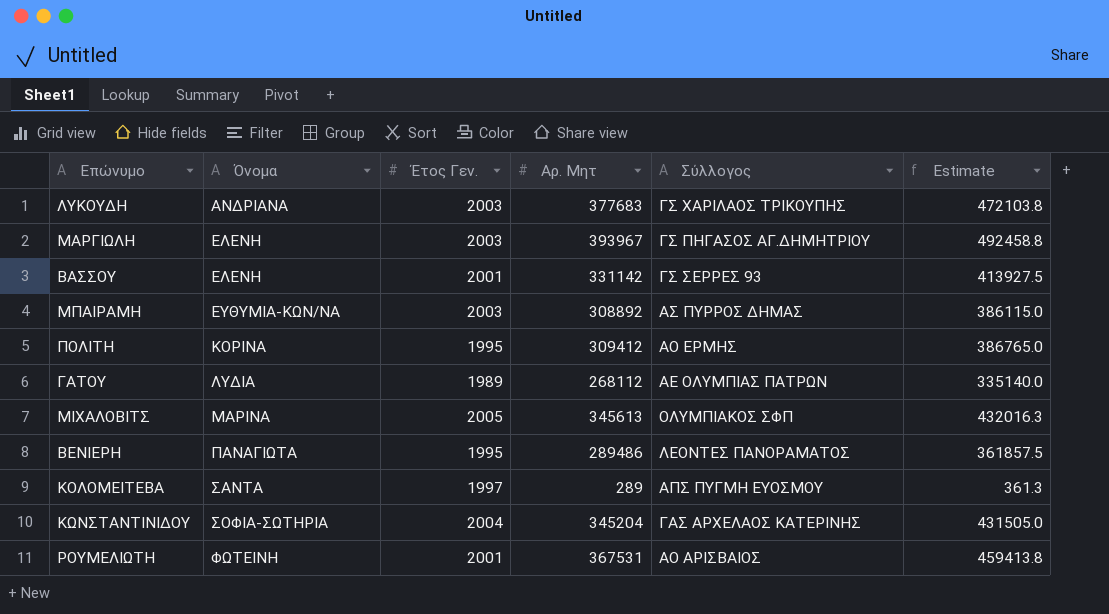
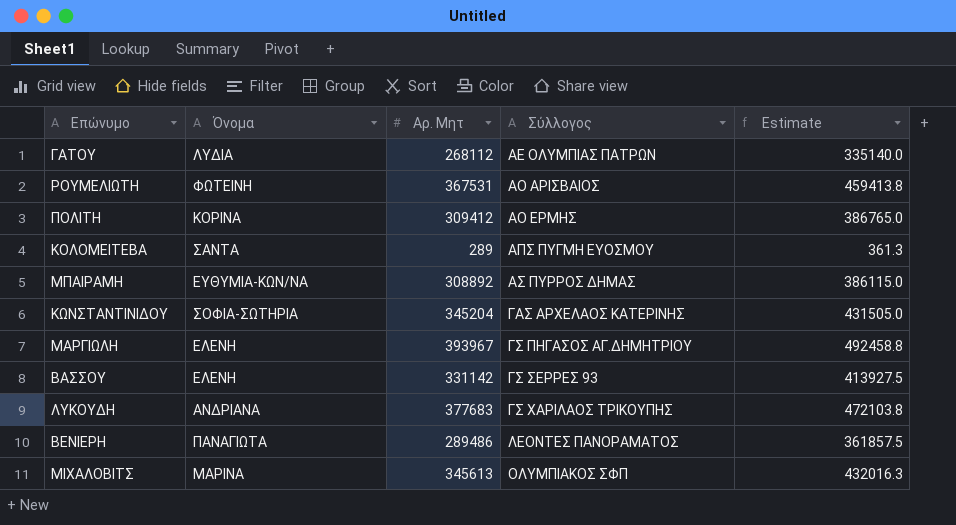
row order: Όνομα ascending -> Σύλλογος ascending
column Έτος Γεν. | position: 3 -> none

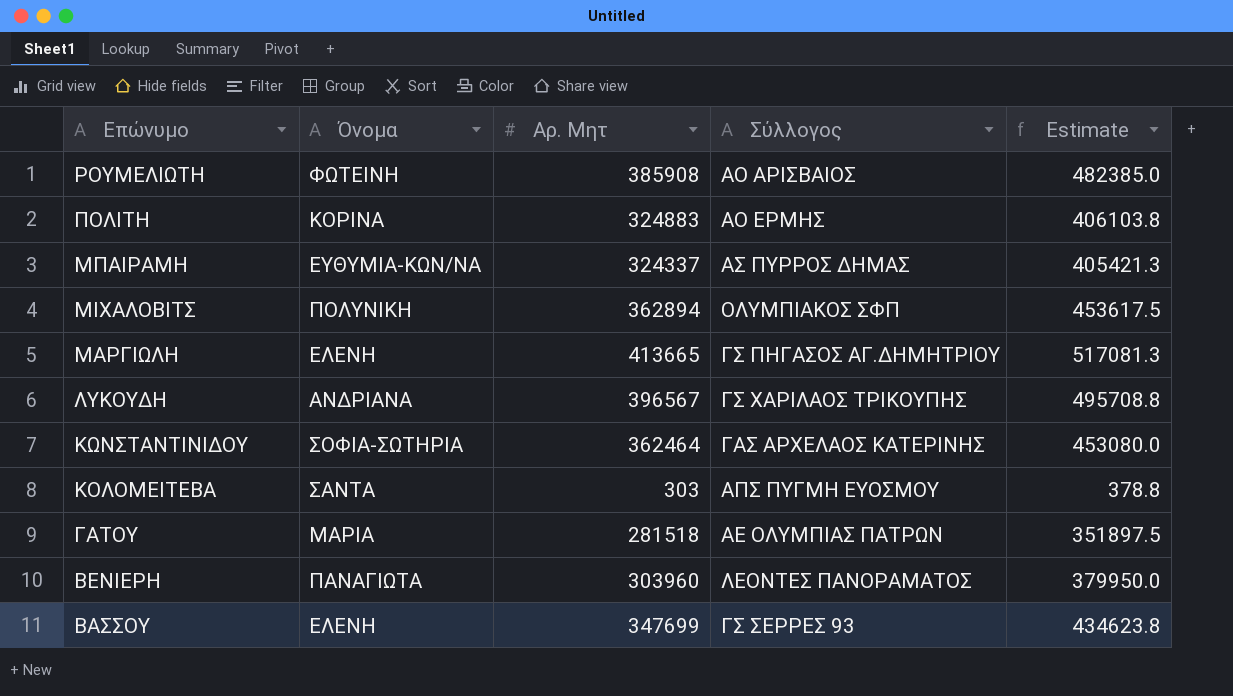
row order: Σύλλογος ascending -> Επώνυμο descending
ΡΟΥΜΕΛΙΩΤΗ | Αρ. Μητ: 367531 -> 385908
ΡΟΥΜΕΛΙΩΤΗ | Estimate: 459413.8 -> 482385.0
ΠΟΛΙΤΗ | Αρ. Μητ: 309412 -> 324883
ΠΟΛΙΤΗ | Estimate: 386765.0 -> 406103.8
ΜΠΑΙΡΑΜΗ | Αρ. Μητ: 308892 -> 324337
ΜΠΑΙΡΑΜΗ | Estimate: 386115.0 -> 405421.3
ΜΙΧΑΛΟΒΙΤΣ | Όνομα: ΜΑΡΙΝΑ -> ΠΟΛΥΝΙΚΗ
ΜΙΧΑΛΟΒΙΤΣ | Αρ. Μητ: 345613 -> 362894
ΜΙΧΑΛΟΒΙΤΣ | Estimate: 432016.3 -> 453617.5
ΜΑΡΓΙΩΛΗ | Αρ. Μητ: 393967 -> 413665
ΜΑΡΓΙΩΛΗ | Estimate: 492458.8 -> 517081.3
ΛΥΚΟΥΔΗ | Αρ. Μητ: 377683 -> 396567
ΛΥΚΟΥΔΗ | Estimate: 472103.8 -> 495708.8
ΚΩΝΣΤΑΝΤΙΝΙΔΟΥ | Αρ. Μητ: 345204 -> 362464
ΚΩΝΣΤΑΝΤΙΝΙΔΟΥ | Estimate: 431505.0 -> 453080.0
ΚΟΛΟΜΕΙΤΕΒΑ | Αρ. Μητ: 289 -> 303
ΚΟΛΟΜΕΙΤΕΒΑ | Estimate: 361.3 -> 378.8
ΓΑΤΟΥ | Όνομα: ΛΥΔΙΑ -> ΜΑΡΙΑ
ΓΑΤΟΥ | Αρ. Μητ: 268112 -> 281518
ΓΑΤΟΥ | Estimate: 335140.0 -> 351897.5
ΒΕΝΙΕΡΗ | Αρ. Μητ: 289486 -> 303960
ΒΕΝΙΕΡΗ | Estimate: 361857.5 -> 379950.0
ΒΑΣΣΟΥ | Αρ. Μητ: 331142 -> 347699
ΒΑΣΣΟΥ | Estimate: 413927.5 -> 434623.8

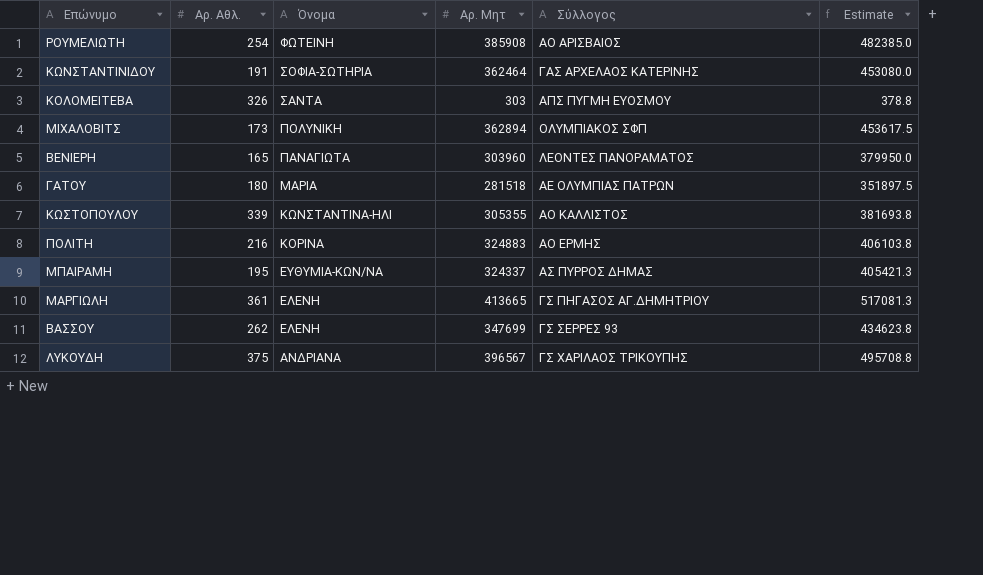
row order: Επώνυμο descending -> Όνομα descending
column Αρ. Αθλ. | position: none -> 2
row ΚΩΣΤΟΠΟΥΛΟΥ: none -> 339 | ΚΩΝΣΤΑΝΤΙΝΑ-ΗΛΙ | 305355 | ΑΟ ΚΑΛΛΙΣΤΟΣ | 381693.8

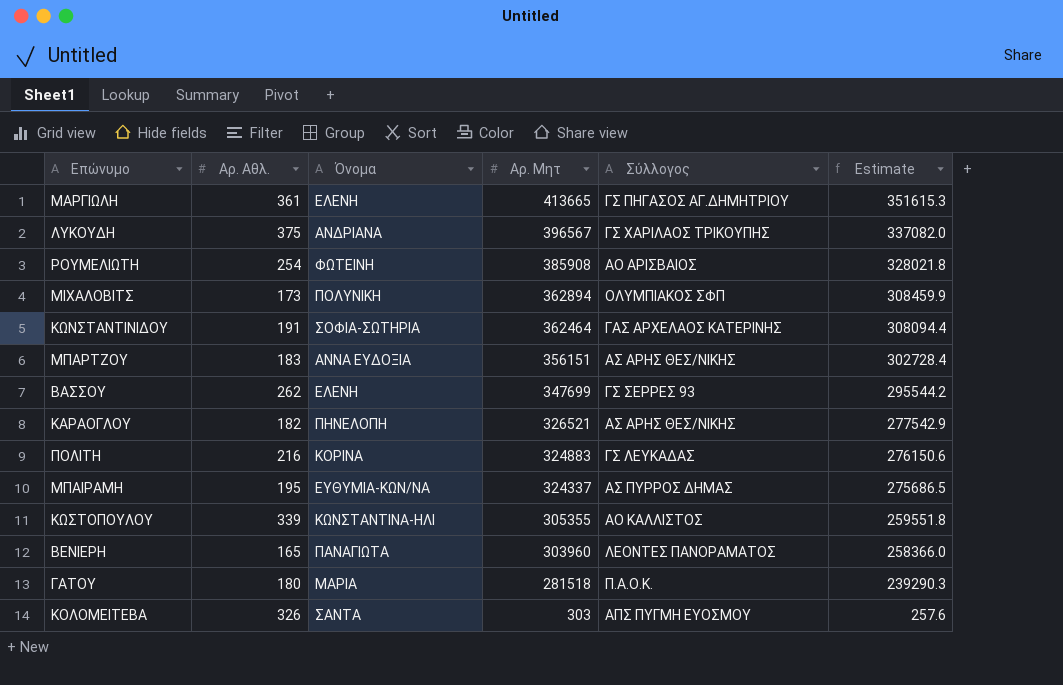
row order: Όνομα descending -> Αρ. Μητ descending
column Estimate | formula: [Αρ. Μητ] * 1.25 -> [Αρ. Μητ] * 0.85
row ΜΠΑΡΤΖΟΥ: none -> 183 | ΑΝΝΑ ΕΥΔΟΞΙΑ | 356151 | ΑΣ ΑΡΗΣ ΘΕΣ/ΝΙΚΗΣ | 302728.4
row ΚΑΡΑΟΓΛΟΥ: none -> 182 | ΠΗΝΕΛΟΠΗ | 326521 | ΑΣ ΑΡΗΣ ΘΕΣ/ΝΙΚΗΣ | 277542.9
ΠΟΛΙΤΗ | Σύλλογος: ΑΟ ΕΡΜΗΣ -> ΓΣ ΛΕΥΚΑΔΑΣ
ΓΑΤΟΥ | Σύλλογος: ΑΕ ΟΛΥΜΠΙΑΣ ΠΑΤΡΩΝ -> Π.Α.Ο.Κ.

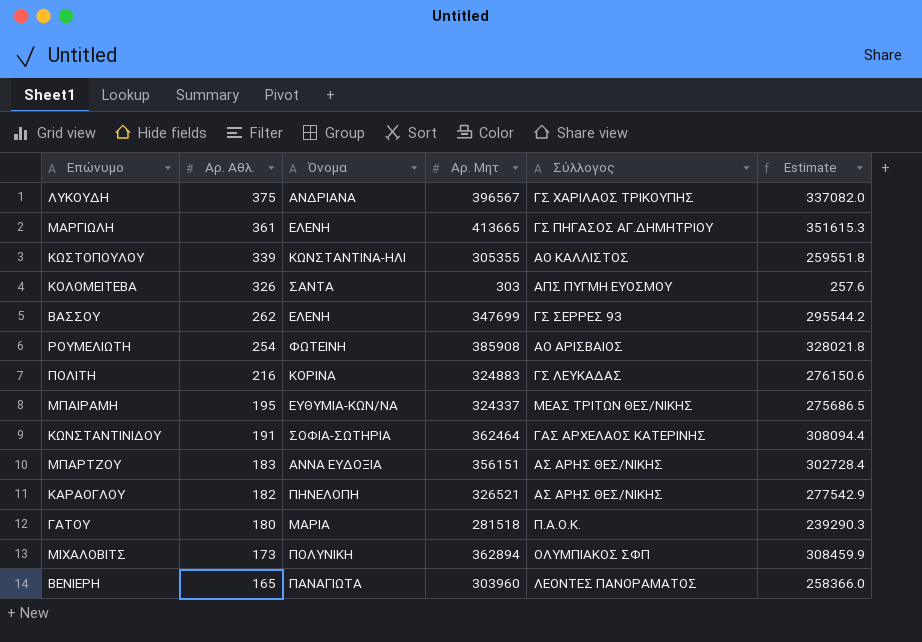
row order: Αρ. Μητ descending -> Αρ. Αθλ. descending
ΜΠΑΙΡΑΜΗ | Σύλλογος: ΑΣ ΠΥΡΡΟΣ ΔΗΜΑΣ -> ΜΕΑΣ ΤΡΙΤΩΝ ΘΕΣ/ΝΙΚΗΣ

